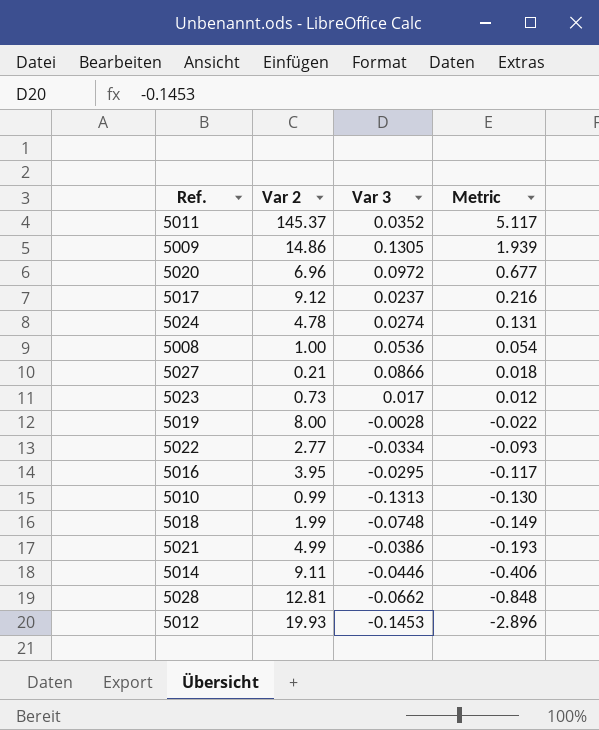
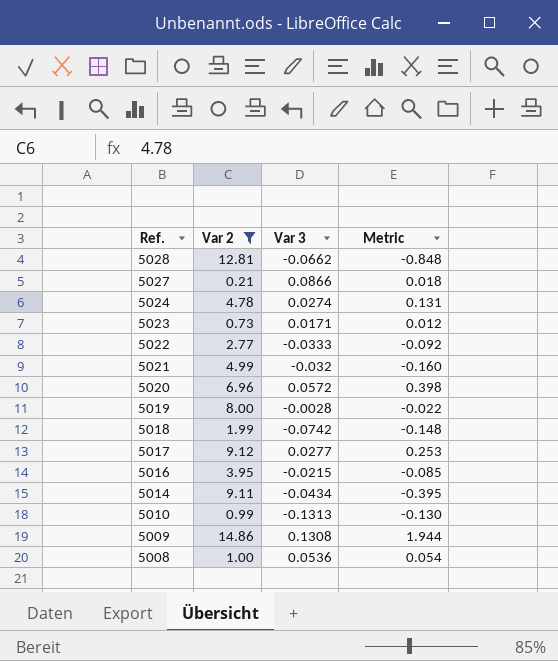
filter: none -> Var 2 <= 14.86
row order: Metric descending -> Ref. descending
5023 | Var 3: 0.017 -> 0.0171
5022 | Var 3: -0.0334 -> -0.0333
5022 | Metric: -0.093 -> -0.092
5021 | Var 3: -0.0386 -> -0.032
5021 | Metric: -0.193 -> -0.160
5020 | Var 3: 0.0972 -> 0.0572
5020 | Metric: 0.677 -> 0.398
5018 | Var 3: -0.0748 -> -0.0742
5018 | Metric: -0.149 -> -0.148
5017 | Var 3: 0.0237 -> 0.0277
5017 | Metric: 0.216 -> 0.253
5016 | Var 3: -0.0295 -> -0.0215
5016 | Metric: -0.117 -> -0.085
5014 | Var 3: -0.0446 -> -0.0434
5014 | Metric: -0.406 -> -0.395
5009 | Var 3: 0.1305 -> 0.1308
5009 | Metric: 1.939 -> 1.944

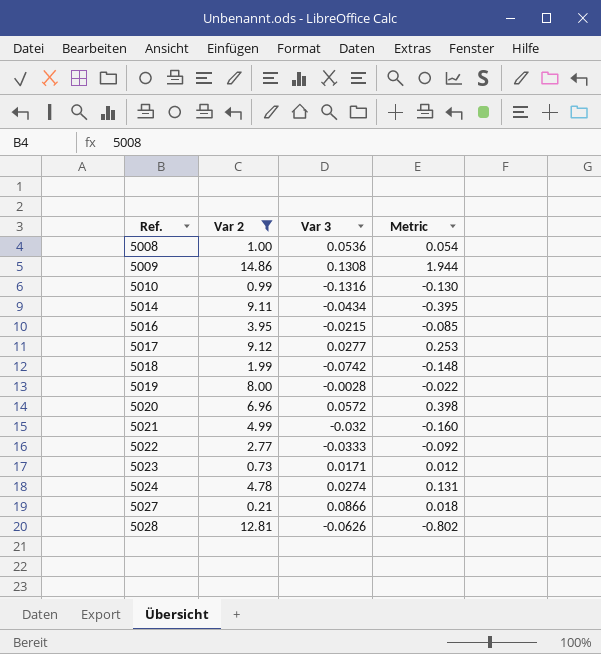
row order: Ref. descending -> Ref. ascending
5010 | Var 3: -0.1313 -> -0.1316
5028 | Var 3: -0.0662 -> -0.0626
5028 | Metric: -0.848 -> -0.802

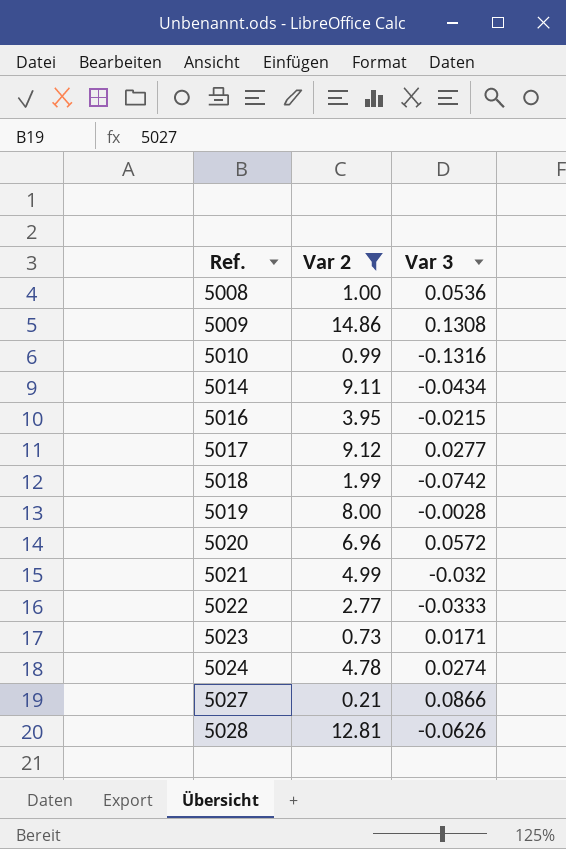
column Metric | formula: [Var 2] * [Var 3] -> none

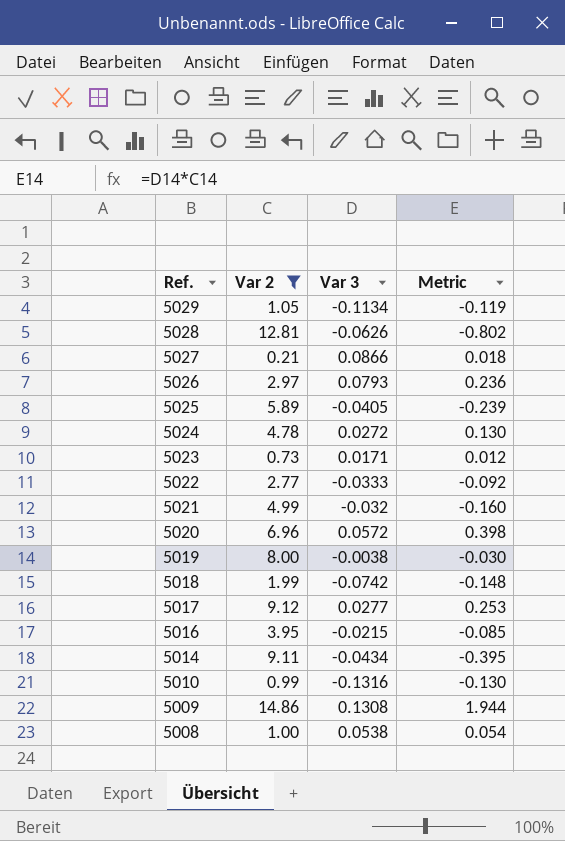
row order: Ref. ascending -> Ref. descending
column Metric | formula: none -> [Var 2] * [Var 3]
row 5029: none -> 1.05 | -0.1134 | -0.119
row 5026: none -> 2.97 | 0.0793 | 0.236
row 5025: none -> 5.89 | -0.0405 | -0.239
5024 | Var 3: 0.0274 -> 0.0272
5019 | Var 3: -0.0028 -> -0.0038
5008 | Var 3: 0.0536 -> 0.0538

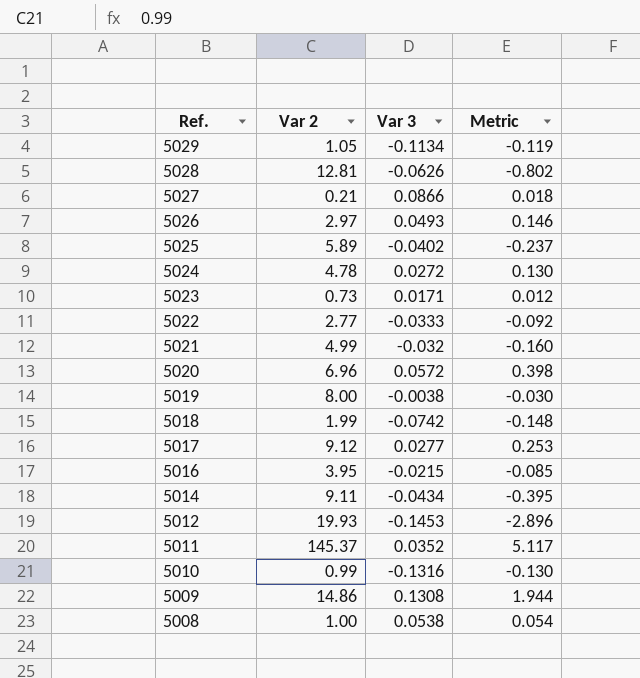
filter: Var 2 <= 14.86 -> none
5026 | Var 3: 0.0793 -> 0.0493
5026 | Metric: 0.236 -> 0.146
5025 | Var 3: -0.0405 -> -0.0402
5025 | Metric: -0.239 -> -0.237

